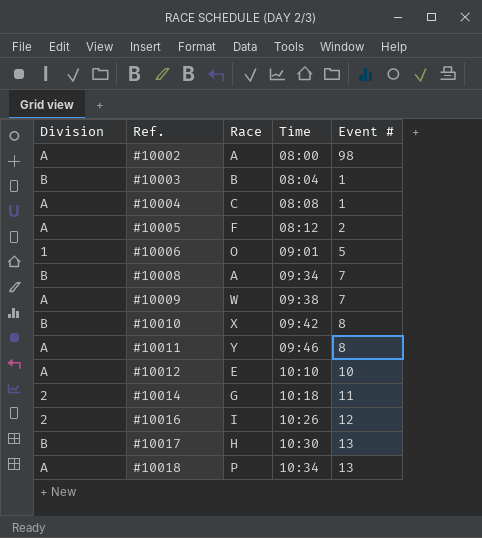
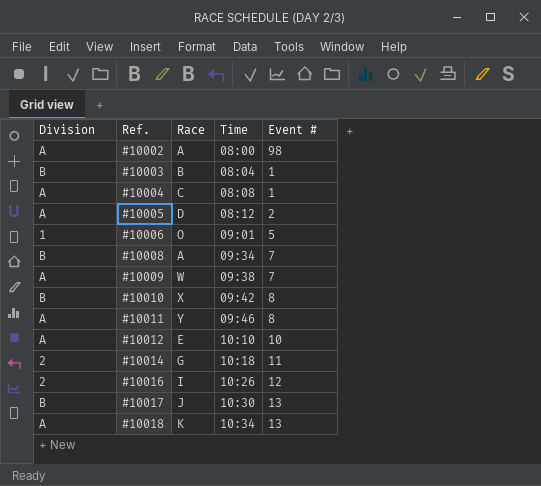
#10005 | Race: F -> D
#10017 | Race: H -> J
#10018 | Race: P -> K

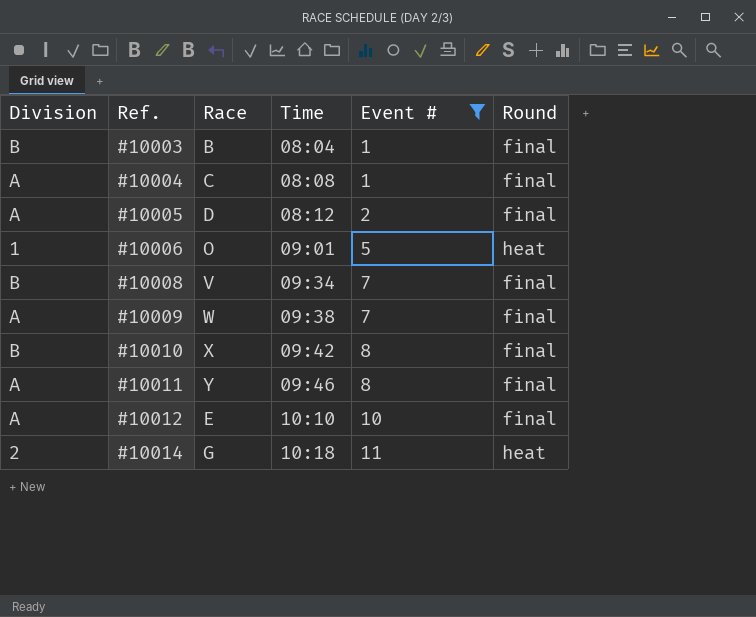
filter: none -> Event # <= 11
column Round | position: none -> 6
#10008 | Race: A -> V

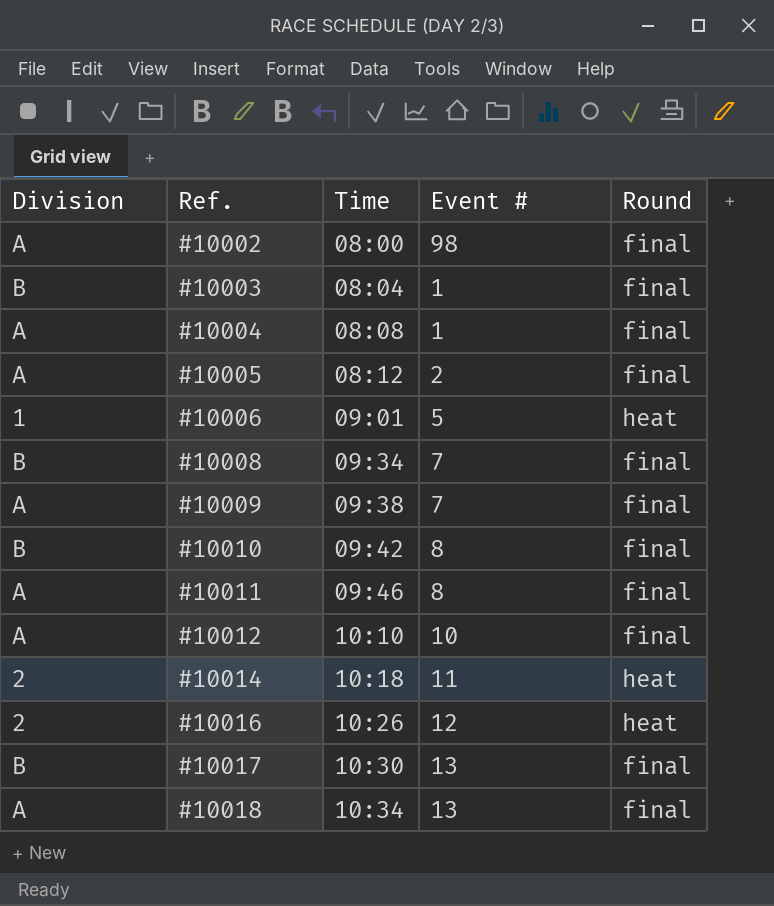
filter: Event # <= 11 -> none
column Race | position: 3 -> none

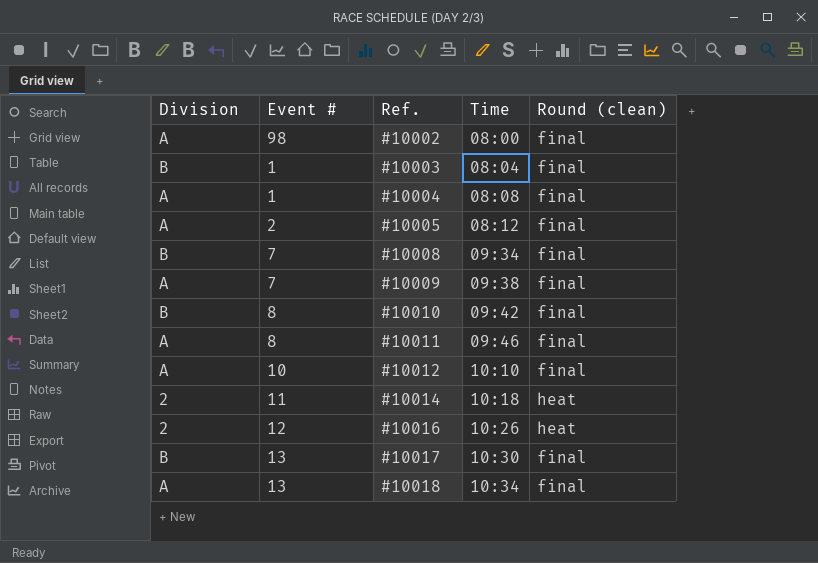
column Event # | position: 4 -> 2
column name: Round -> Round (clean)
row #10006: 1 | 09:01 | 5 | heat -> none

